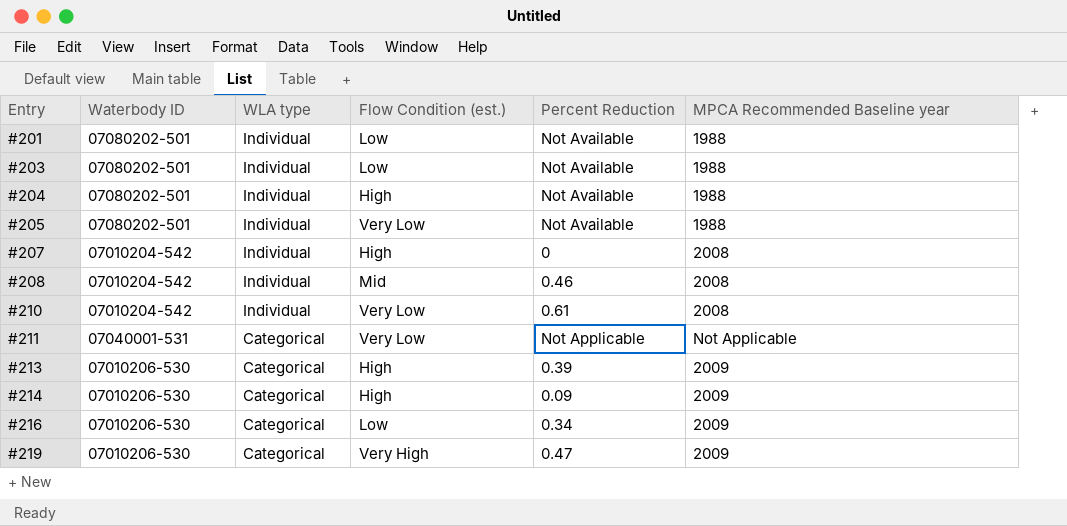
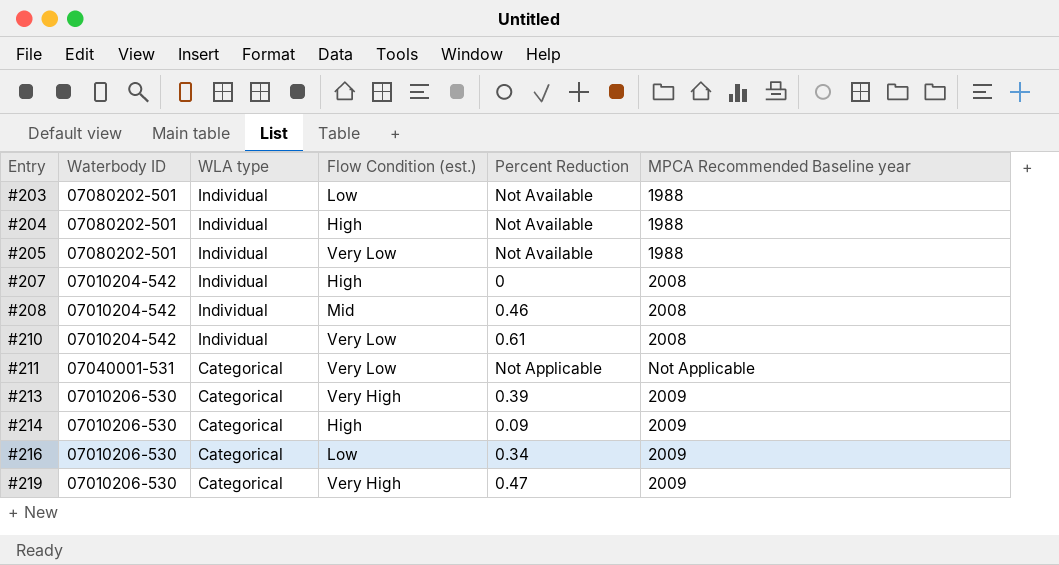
row #201: 07080202-501 | Individual | Low | Not Available | 1988 -> none
#213 | Flow Condition (est.): High -> Very High

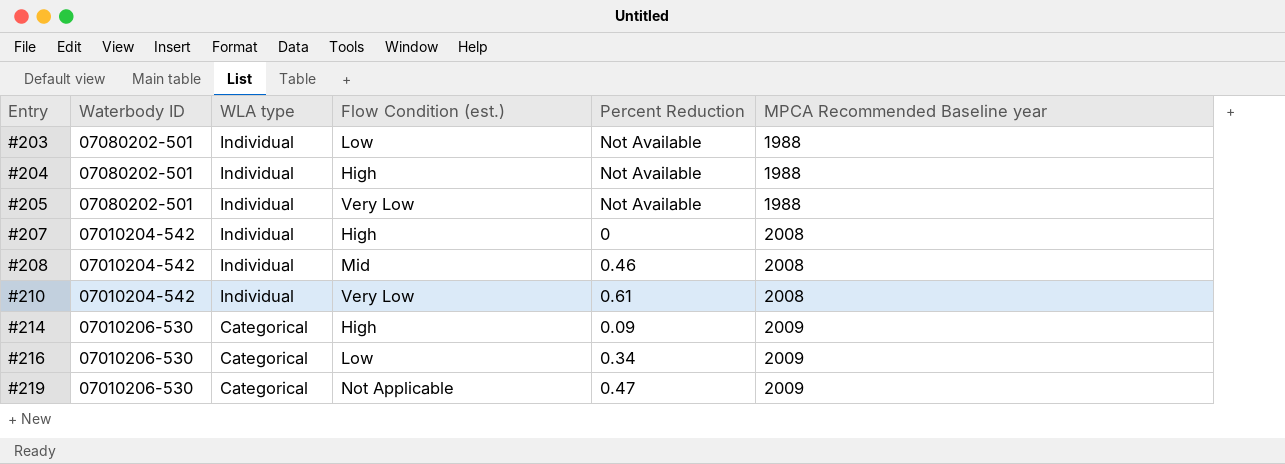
row #211: 07040001-531 | Categorical | Very Low | Not Applicable | Not Applicable -> none
row #213: 07010206-530 | Categorical | Very High | 0.39 | 2009 -> none
#219 | Flow Condition (est.): Very High -> Not Applicable

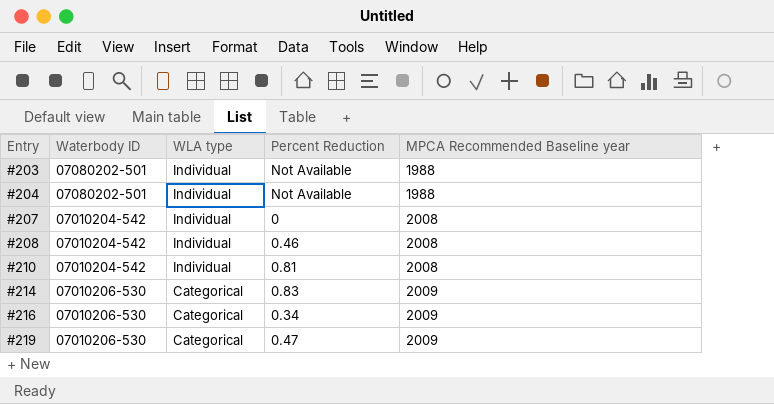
column Flow Condition (est.) | position: 4 -> none
row #205: 07080202-501 | Individual | Very Low | Not Available | 1988 -> none
#210 | Percent Reduction: 0.61 -> 0.81
#214 | Percent Reduction: 0.09 -> 0.83

